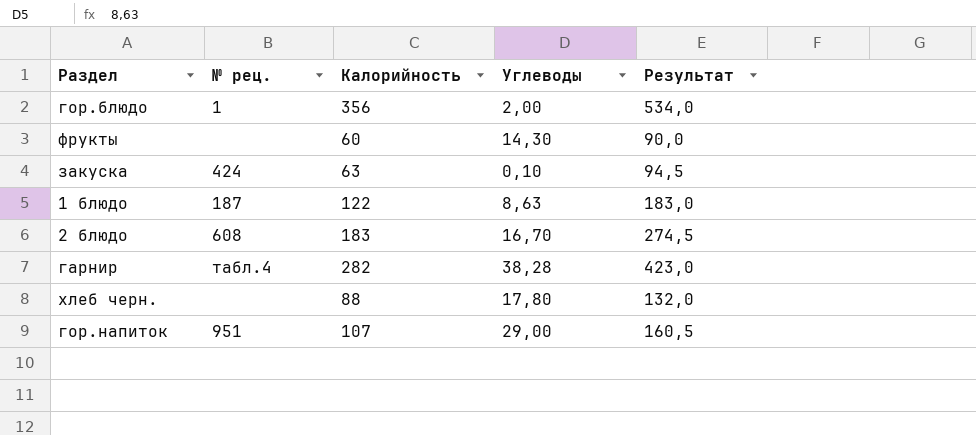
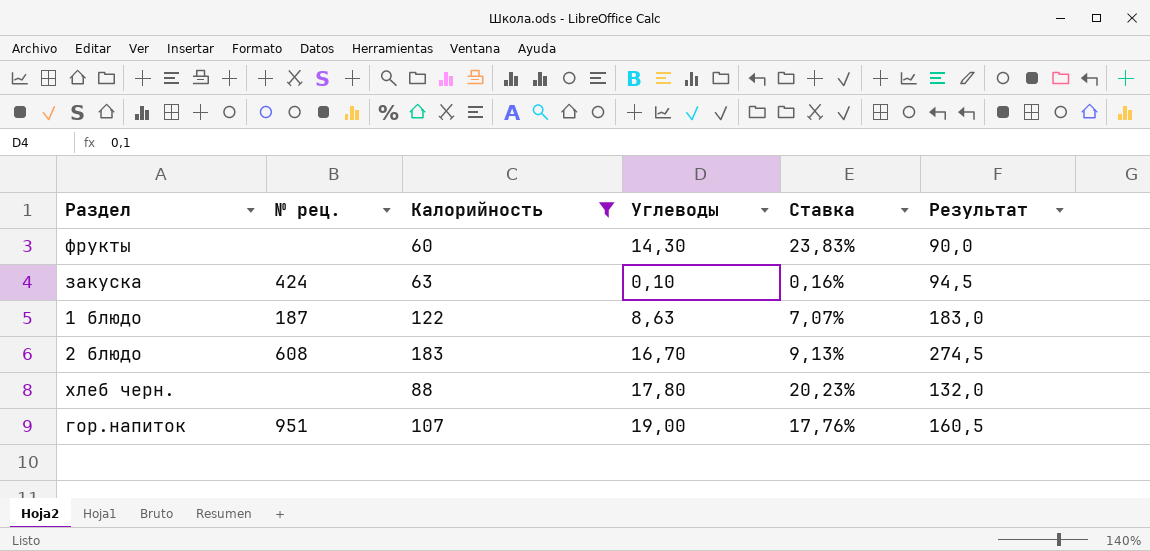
filter: none -> Калорийность <= 183
column Ставка | formula: none -> [Углеводы] / [Калорийность]
гор.напиток | Углеводы: 29,00 -> 19,00

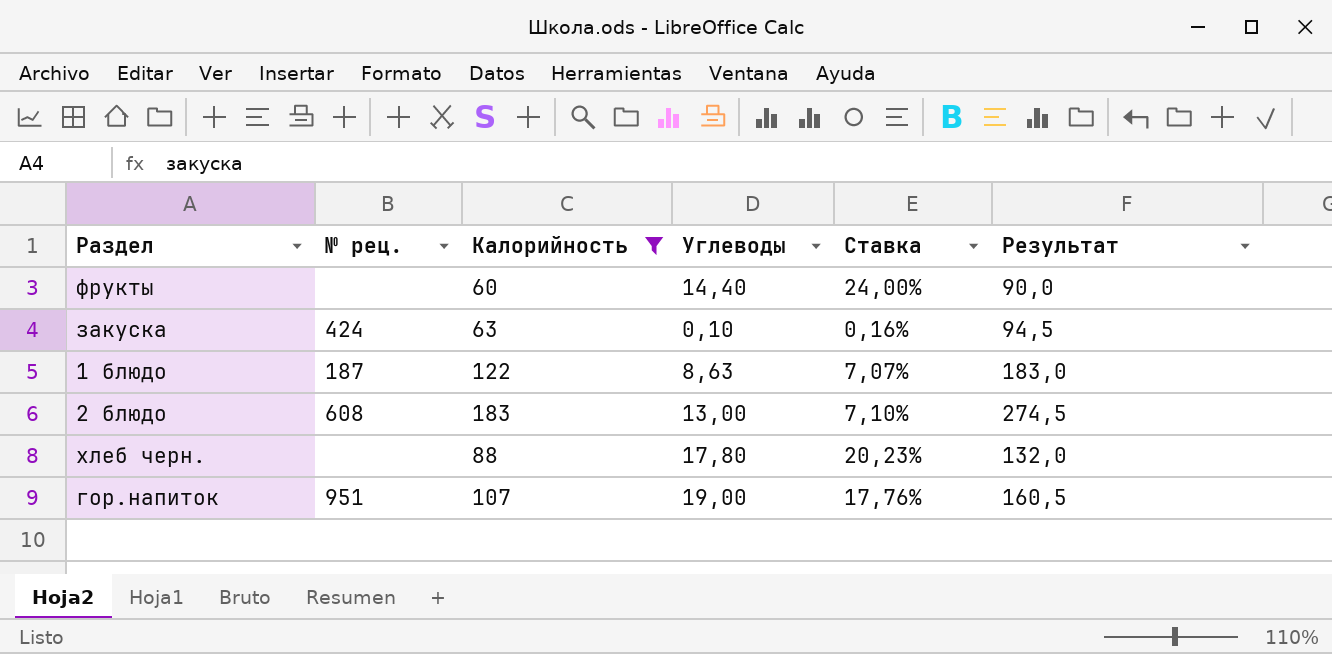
фрукты | Углеводы: 14,30 -> 14,40
фрукты | Ставка: 23,83% -> 24,00%
2 блюдо | Углеводы: 16,70 -> 13,00
2 блюдо | Ставка: 9,13% -> 7,10%

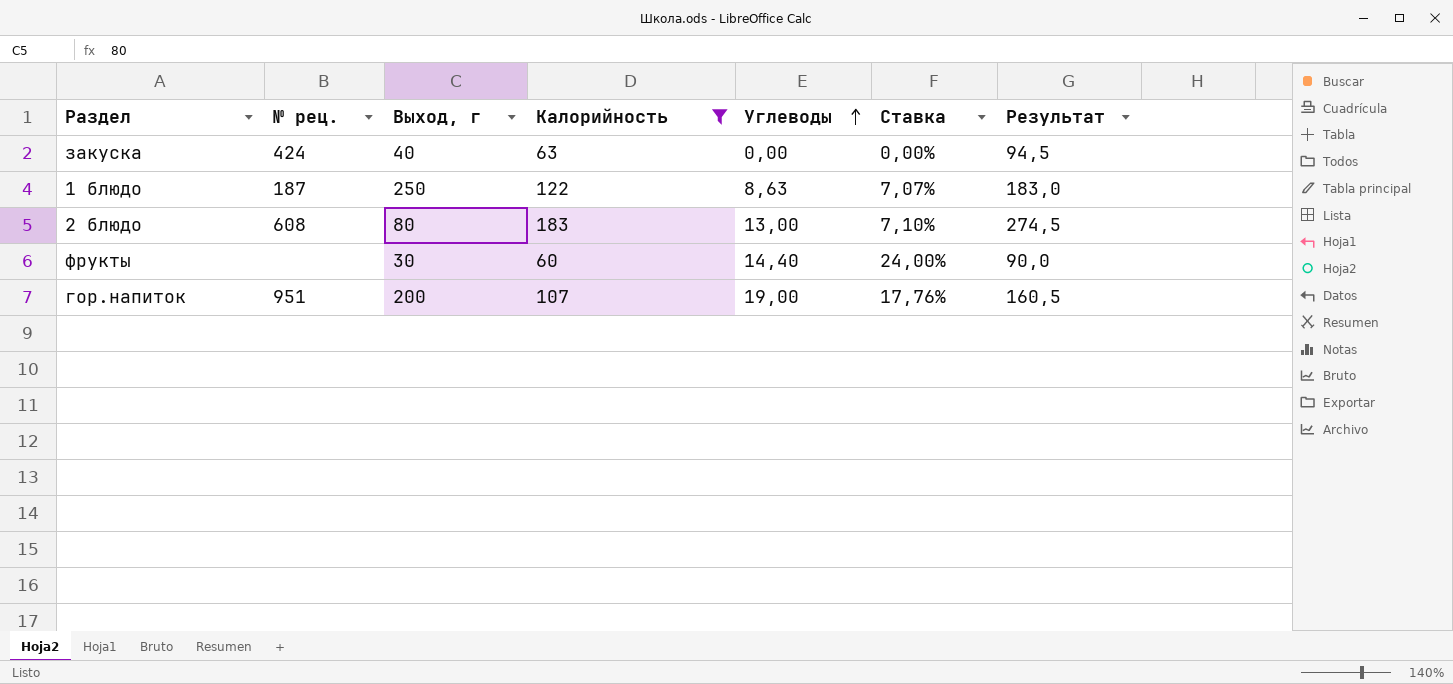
row order: none -> Углеводы ascending
column Выход, г | position: none -> 3
row хлеб черн.: none | 88 | 17,80 | 20,23% | 132,0 -> none
закуска | Углеводы: 0,10 -> 0,00
закуска | Ставка: 0,16% -> 0,00%

